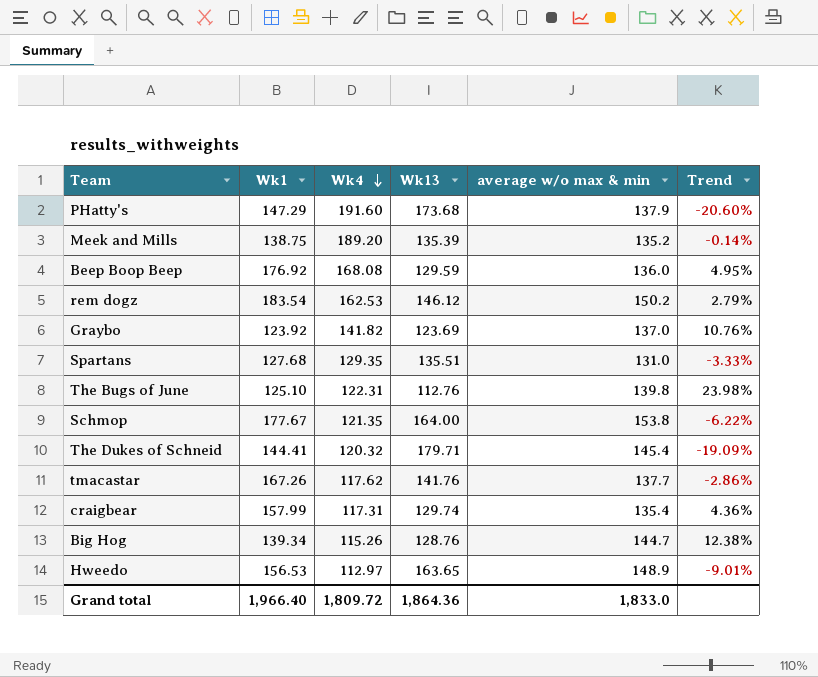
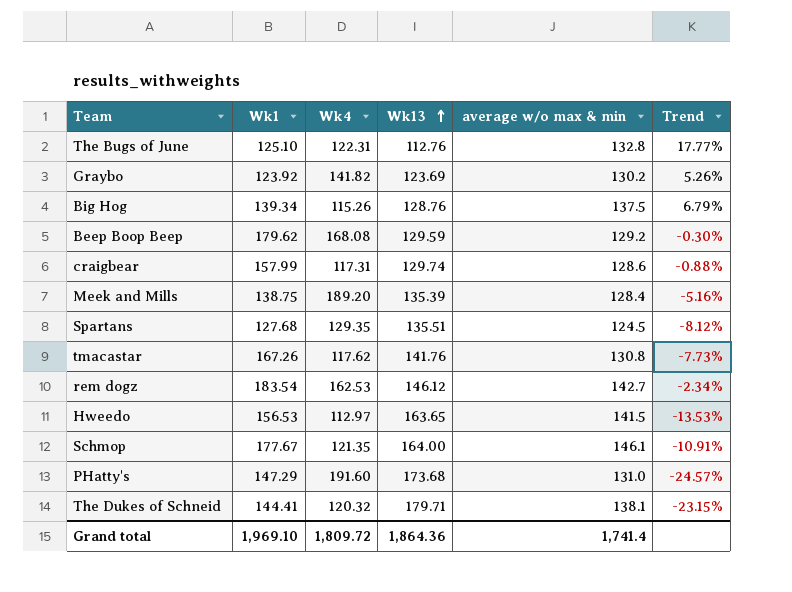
row order: Wk4 descending -> Wk13 ascending
The Bugs of June | average w/o max & min: 139.8 -> 132.8
The Bugs of June | Trend: 23.98% -> 17.77%
Graybo | average w/o max & min: 137.0 -> 130.2
Graybo | Trend: 10.76% -> 5.26%
Big Hog | average w/o max & min: 144.7 -> 137.5
Big Hog | Trend: 12.38% -> 6.79%
Beep Boop Beep | Wk1: 176.92 -> 179.62
Beep Boop Beep | average w/o max & min: 136.0 -> 129.2
Beep Boop Beep | Trend: 4.95% -> -0.30%
craigbear | average w/o max & min: 135.4 -> 128.6
craigbear | Trend: 4.36% -> -0.88%
Meek and Mills | average w/o max & min: 135.2 -> 128.4
Meek and Mills | Trend: -0.14% -> -5.16%
Spartans | average w/o max & min: 131.0 -> 124.5
Spartans | Trend: -3.33% -> -8.12%
tmacastar | average w/o max & min: 137.7 -> 130.8
tmacastar | Trend: -2.86% -> -7.73%
rem dogz | average w/o max & min: 150.2 -> 142.7
rem dogz | Trend: 2.79% -> -2.34%
Hweedo | average w/o max & min: 148.9 -> 141.5
Hweedo | Trend: -9.01% -> -13.53%
Schmop | average w/o max & min: 153.8 -> 146.1
Schmop | Trend: -6.22% -> -10.91%
PHatty's | average w/o max & min: 137.9 -> 131.0
PHatty's | Trend: -20.60% -> -24.57%
The Dukes of Schneid | average w/o max & min: 145.4 -> 138.1
The Dukes of Schneid | Trend: -19.09% -> -23.15%
Grand total | Wk1: 1,966.40 -> 1,969.10
Grand total | average w/o max & min: 1,833.0 -> 1,741.4

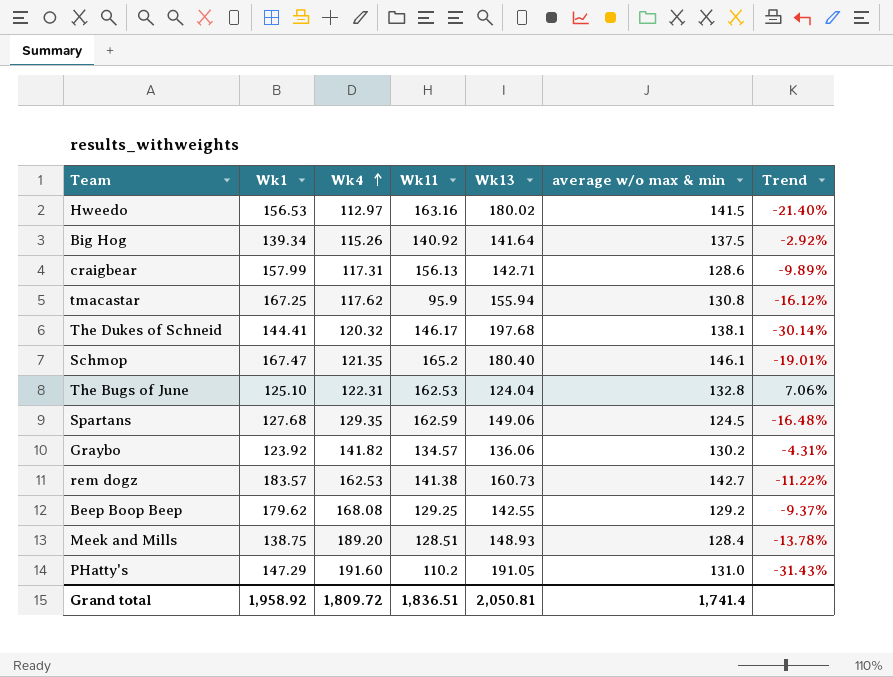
row order: Wk13 ascending -> Wk4 ascending
column Wk11 | position: none -> 4
Hweedo | Wk13: 163.65 -> 180.02
Hweedo | Trend: -13.53% -> -21.40%
Big Hog | Wk13: 128.76 -> 141.64
Big Hog | Trend: 6.79% -> -2.92%
craigbear | Wk13: 129.74 -> 142.71
craigbear | Trend: -0.88% -> -9.89%
tmacastar | Wk1: 167.26 -> 167.25
tmacastar | Wk13: 141.76 -> 155.94
tmacastar | Trend: -7.73% -> -16.12%
The Dukes of Schneid | Wk13: 179.71 -> 197.68
The Dukes of Schneid | Trend: -23.15% -> -30.14%
Schmop | Wk1: 177.67 -> 167.47
Schmop | Wk13: 164.00 -> 180.40
Schmop | Trend: -10.91% -> -19.01%
The Bugs of June | Wk13: 112.76 -> 124.04
The Bugs of June | Trend: 17.77% -> 7.06%
Spartans | Wk13: 135.51 -> 149.06
Spartans | Trend: -8.12% -> -16.48%
Graybo | Wk13: 123.69 -> 136.06
Graybo | Trend: 5.26% -> -4.31%
rem dogz | Wk1: 183.54 -> 183.57
rem dogz | Wk13: 146.12 -> 160.73
rem dogz | Trend: -2.34% -> -11.22%
Beep Boop Beep | Wk13: 129.59 -> 142.55
Beep Boop Beep | Trend: -0.30% -> -9.37%
Meek and Mills | Wk13: 135.39 -> 148.93
Meek and Mills | Trend: -5.16% -> -13.78%
PHatty's | Wk13: 173.68 -> 191.05
PHatty's | Trend: -24.57% -> -31.43%
Grand total | Wk1: 1,969.10 -> 1,958.92
Grand total | Wk13: 1,864.36 -> 2,050.81

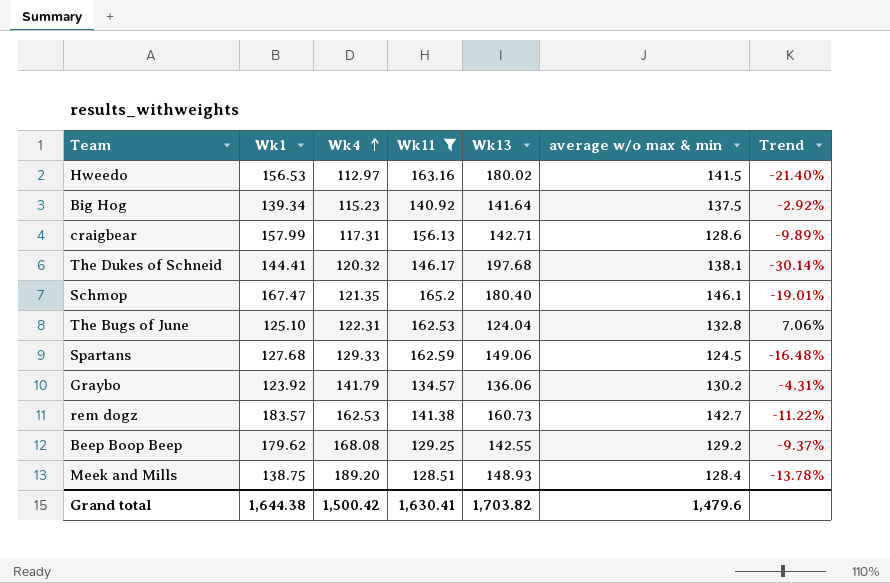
filter: none -> Wk11 >= 128.51
Big Hog | Wk4: 115.26 -> 115.23
Spartans | Wk4: 129.35 -> 129.33
Graybo | Wk4: 141.82 -> 141.79
Grand total | Wk1: 1,958.92 -> 1,644.38
Grand total | Wk4: 1,809.72 -> 1,500.42
Grand total | Wk11: 1,836.51 -> 1,630.41
Grand total | Wk13: 2,050.81 -> 1,703.82
Grand total | average w/o max & min: 1,741.4 -> 1,479.6

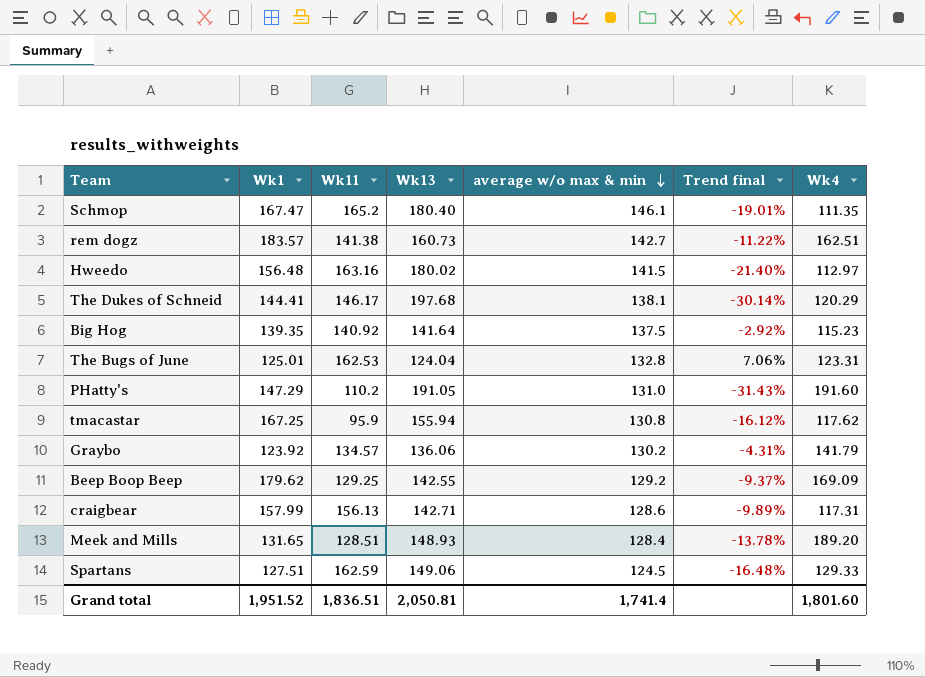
filter: Wk11 >= 128.51 -> none
row order: Wk4 ascending -> average w/o max & min descending
column name: Trend -> Trend final
column Wk4 | position: 3 -> 7
Schmop | Wk4: 121.35 -> 111.35
rem dogz | Wk4: 162.53 -> 162.51
Hweedo | Wk1: 156.53 -> 156.48
The Dukes of Schneid | Wk4: 120.32 -> 120.29
Big Hog | Wk1: 139.34 -> 139.35
The Bugs of June | Wk1: 125.10 -> 125.01
The Bugs of June | Wk4: 122.31 -> 123.31
Beep Boop Beep | Wk4: 168.08 -> 169.09
Meek and Mills | Wk1: 138.75 -> 131.65
Spartans | Wk1: 127.68 -> 127.51
Grand total | Wk1: 1,644.38 -> 1,951.52
Grand total | Wk11: 1,630.41 -> 1,836.51
Grand total | Wk13: 1,703.82 -> 2,050.81
Grand total | average w/o max & min: 1,479.6 -> 1,741.4
Grand total | Wk4: 1,500.42 -> 1,801.60

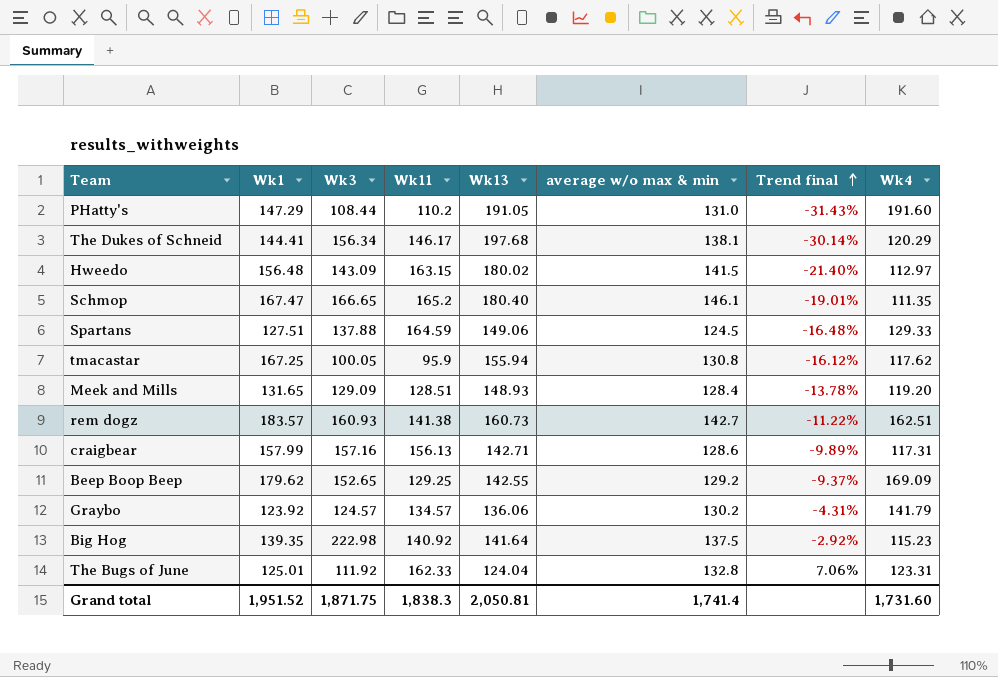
row order: average w/o max & min descending -> Trend final ascending
column Wk3 | position: none -> 3
Hweedo | Wk11: 163.16 -> 163.15
Spartans | Wk11: 162.59 -> 164.59
Meek and Mills | Wk4: 189.20 -> 119.20
The Bugs of June | Wk11: 162.53 -> 162.33
Grand total | Wk11: 1,836.51 -> 1,838.3
Grand total | Wk4: 1,801.60 -> 1,731.60

